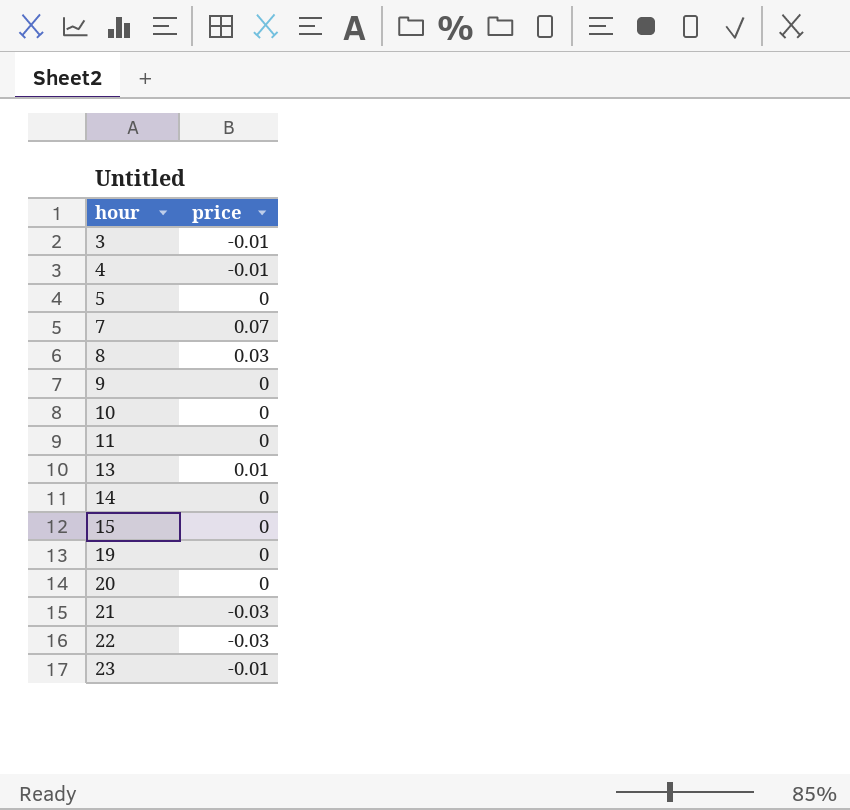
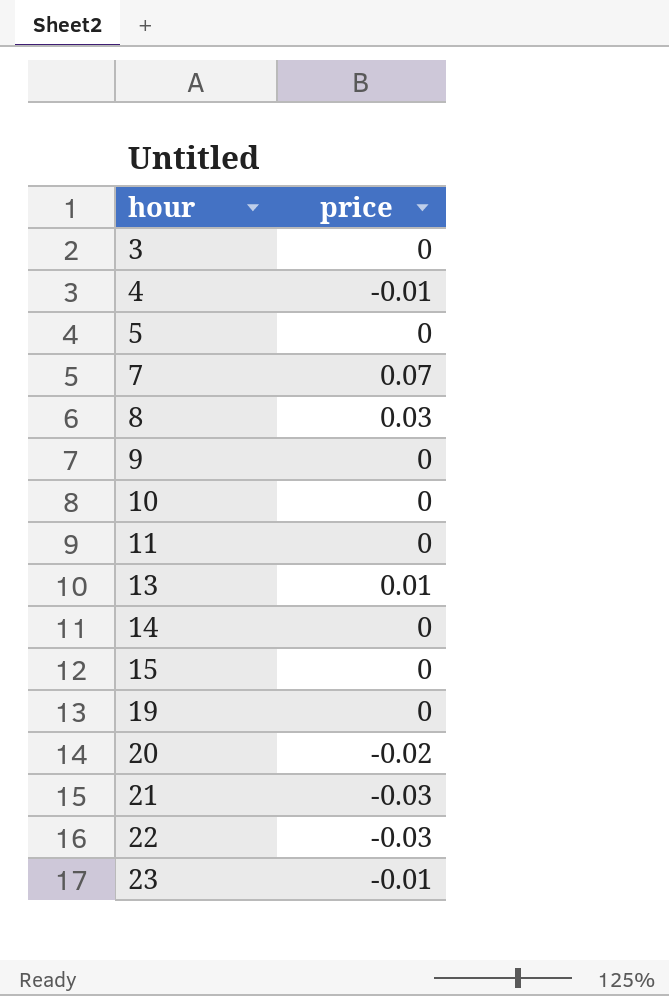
3 | price: -0.01 -> 0
20 | price: 0 -> -0.02

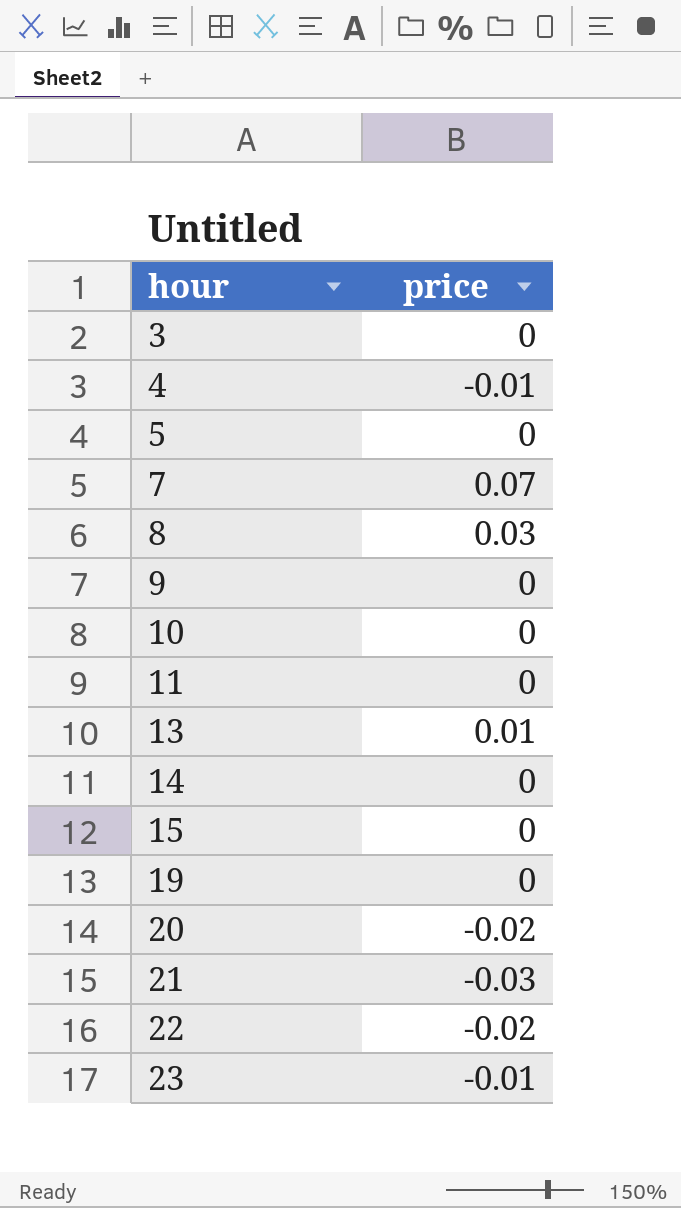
22 | price: -0.03 -> -0.02

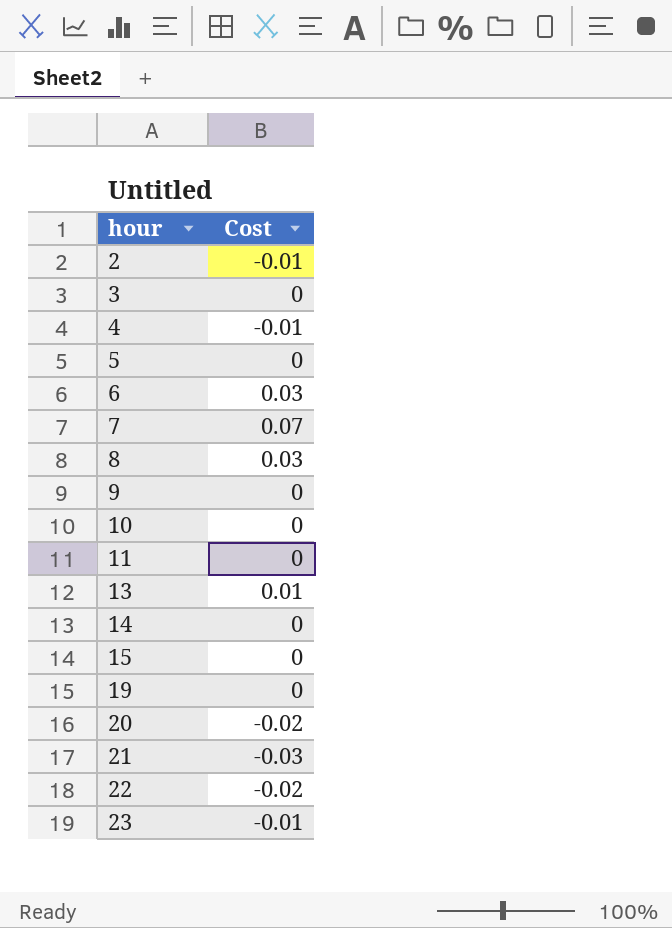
column name: price -> Cost
row 2: none -> -0.01
row 6: none -> 0.03

